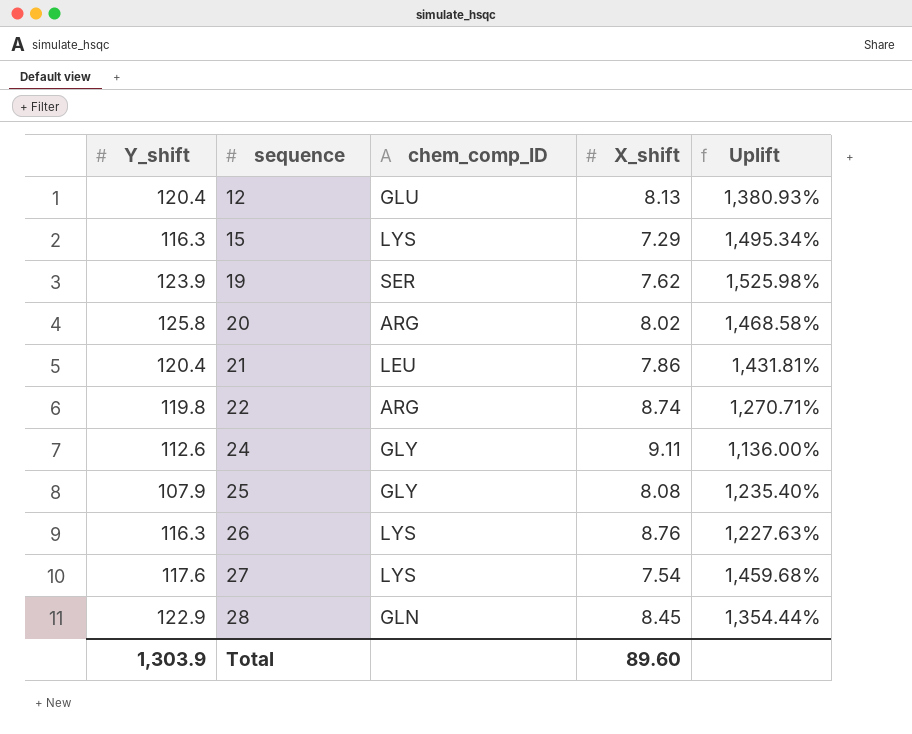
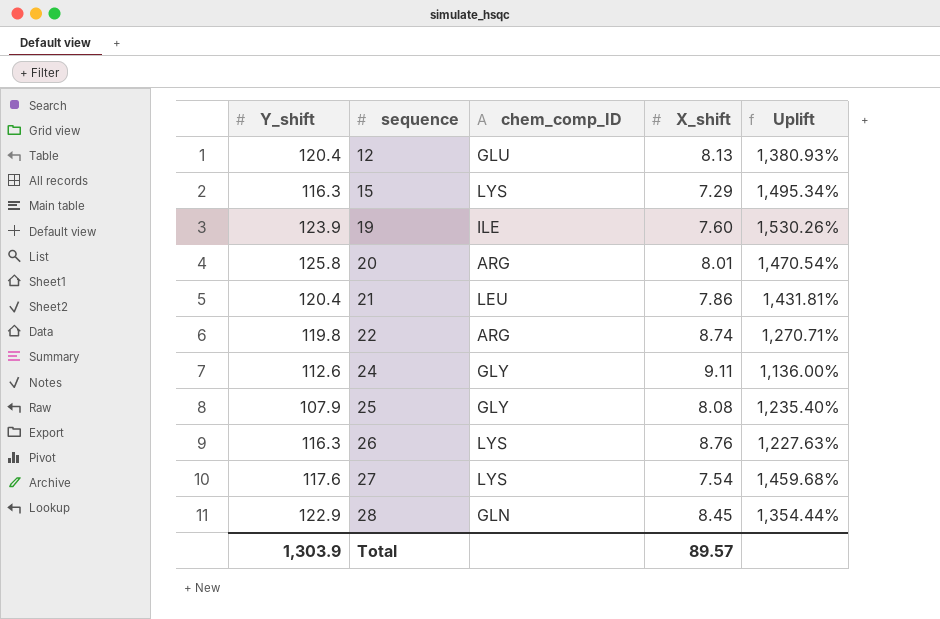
19 | chem_comp_ID: SER -> ILE
19 | X_shift: 7.62 -> 7.60
19 | Uplift: 1,525.98% -> 1,530.26%
20 | X_shift: 8.02 -> 8.01
20 | Uplift: 1,468.58% -> 1,470.54%
Total | X_shift: 89.60 -> 89.57

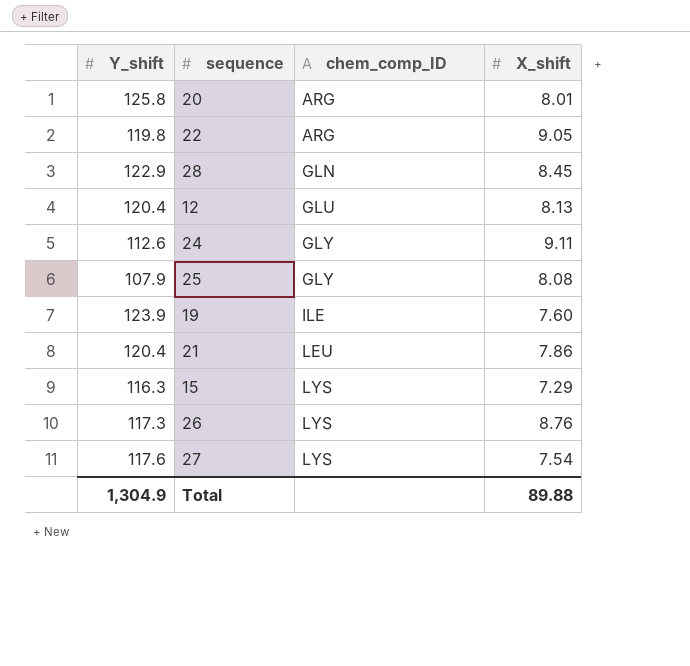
row order: sequence ascending -> chem_comp_ID ascending
column Uplift | formula: ([Y_shift] - [X_shift]) / [X_shift] -> none
22 | X_shift: 8.74 -> 9.05
26 | Y_shift: 116.3 -> 117.3
Total | Y_shift: 1,303.9 -> 1,304.9
Total | X_shift: 89.57 -> 89.88

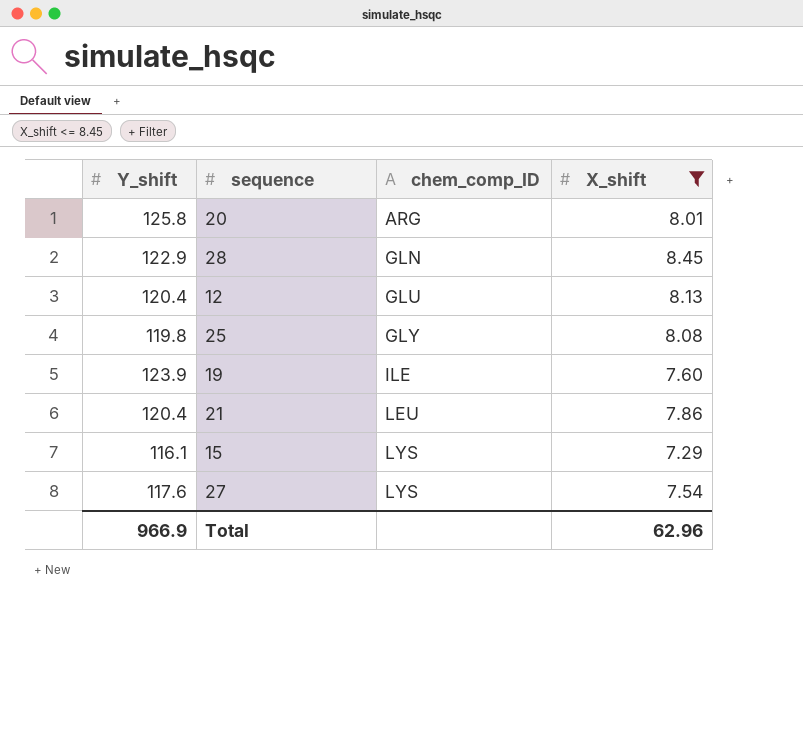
filter: none -> X_shift <= 8.45
25 | Y_shift: 107.9 -> 119.8
15 | Y_shift: 116.3 -> 116.1
Total | Y_shift: 1,304.9 -> 966.9
Total | X_shift: 89.88 -> 62.96

